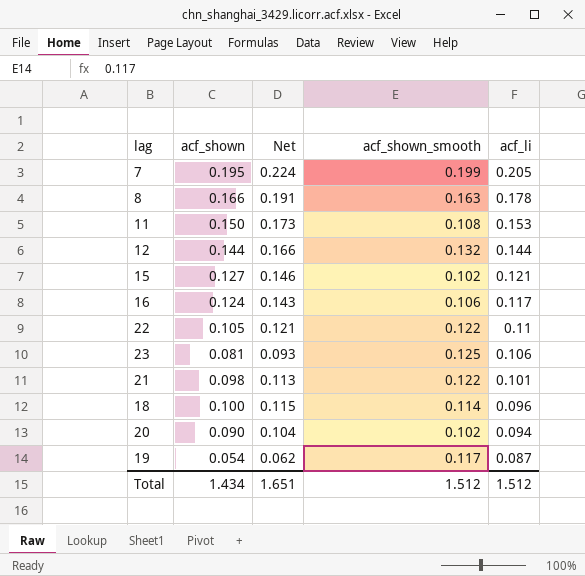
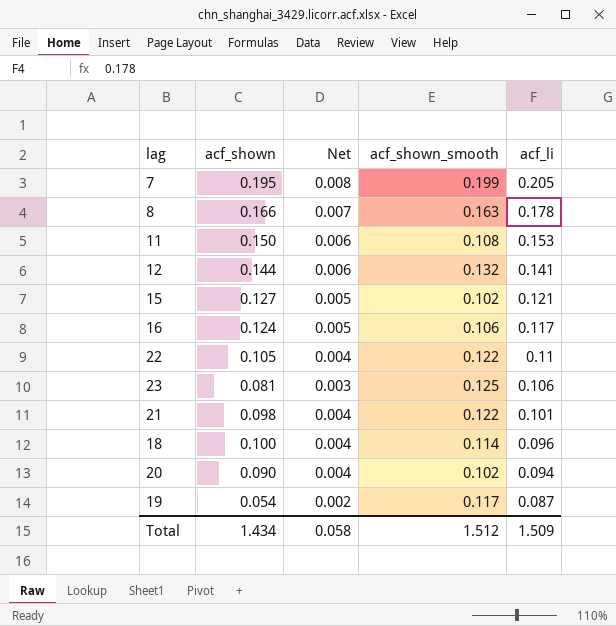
column Net | formula: [acf_shown] * 1.15 -> [acf_shown] * 0.04
12 | acf_li: 0.144 -> 0.141
Total | Net: 1.651 -> 0.058
Total | acf_li: 1.512 -> 1.509

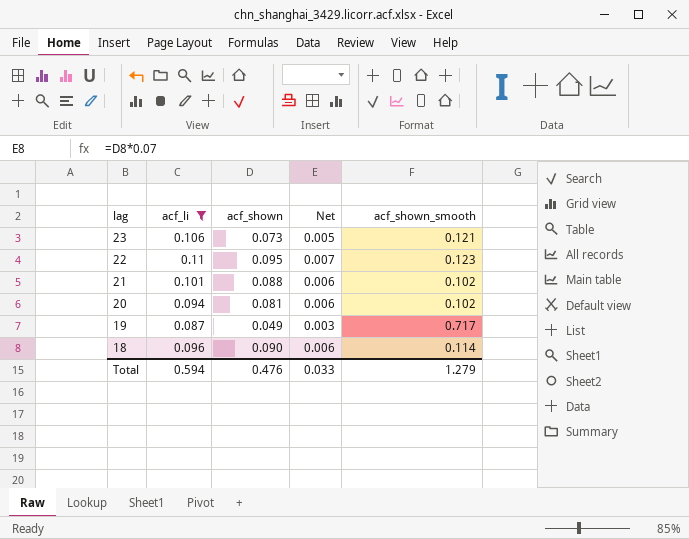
filter: none -> acf_li <= 0.11
row order: acf_li descending -> lag descending
column acf_li | position: 5 -> 2
column Net | formula: [acf_shown] * 0.04 -> [acf_shown] * 0.07
23 | acf_shown: 0.081 -> 0.073
23 | acf_shown_smooth: 0.125 -> 0.121
22 | acf_shown: 0.105 -> 0.095
22 | acf_shown_smooth: 0.122 -> 0.123
21 | acf_shown: 0.098 -> 0.088
21 | acf_shown_smooth: 0.122 -> 0.102
20 | acf_shown: 0.090 -> 0.081
19 | acf_shown: 0.054 -> 0.049
19 | acf_shown_smooth: 0.117 -> 0.717
18 | acf_shown: 0.100 -> 0.090
Total | acf_li: 1.509 -> 0.594
Total | acf_shown: 1.434 -> 0.476
Total | Net: 0.058 -> 0.033
Total | acf_shown_smooth: 1.512 -> 1.279

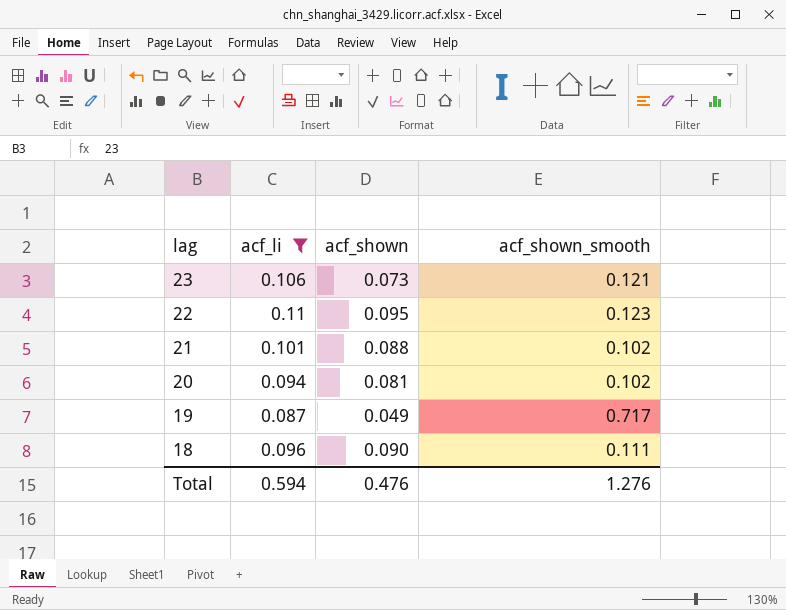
column Net | formula: [acf_shown] * 0.07 -> none
18 | acf_shown_smooth: 0.114 -> 0.111
Total | acf_shown_smooth: 1.279 -> 1.276

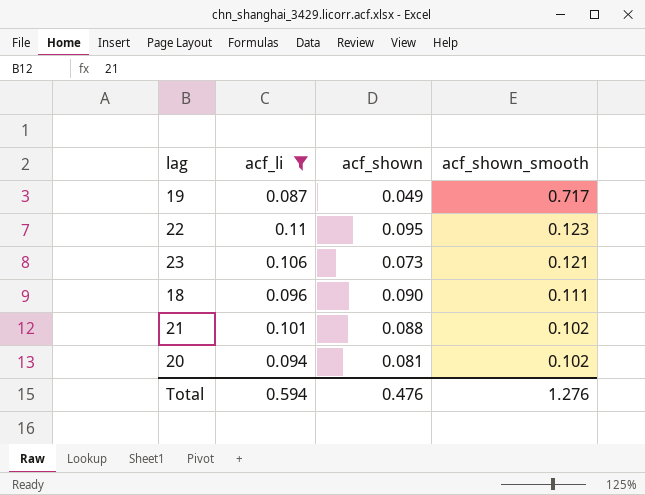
row order: lag descending -> acf_shown_smooth descending

